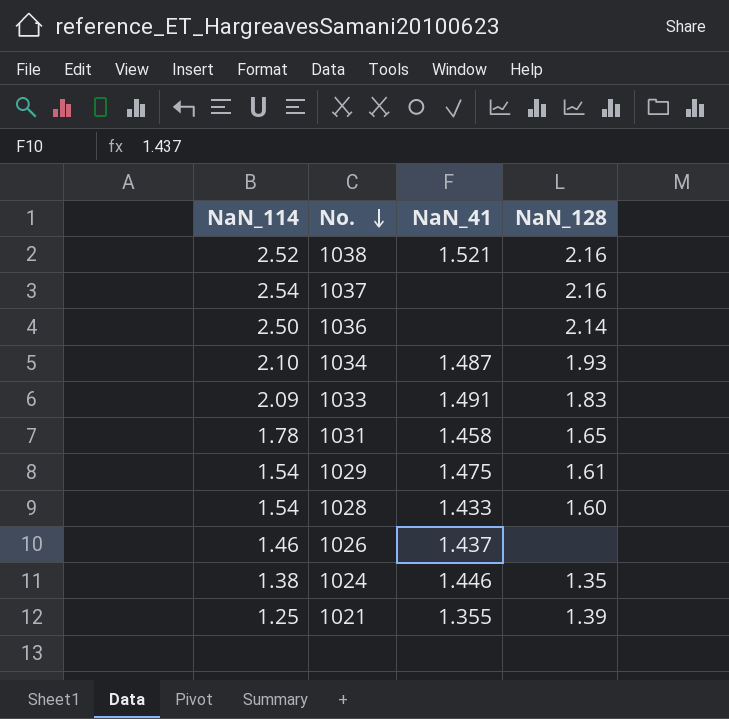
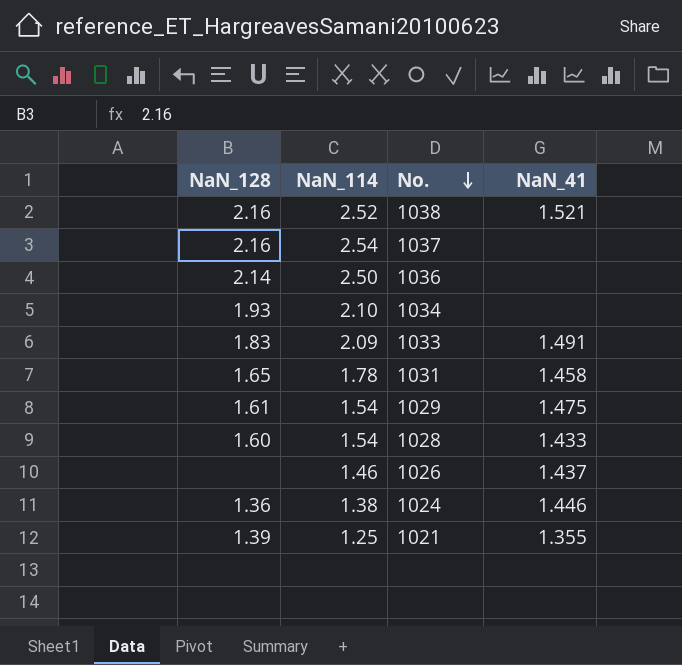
column NaN_128 | position: 4 -> 1
1034 | NaN_41: 1.487 -> none
1024 | NaN_128: 1.35 -> 1.36

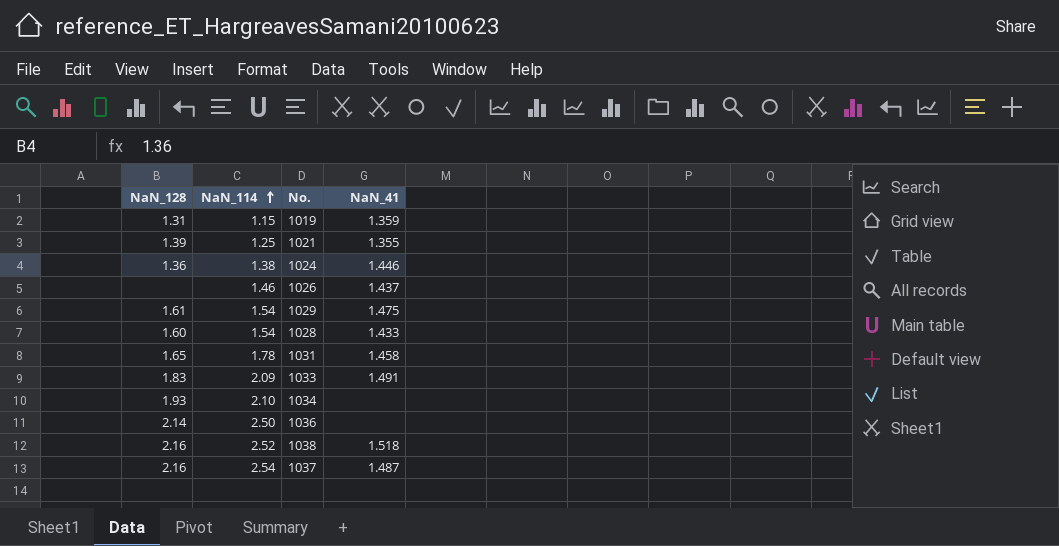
row order: No. descending -> NaN_114 ascending
row 1019: none -> 1.31 | 1.15 | 1.359
1038 | NaN_41: 1.521 -> 1.518
1037 | NaN_41: none -> 1.487

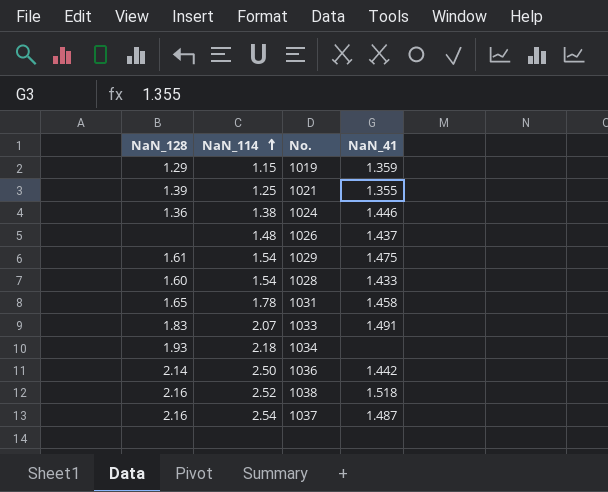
1019 | NaN_128: 1.31 -> 1.29
1026 | NaN_114: 1.46 -> 1.48
1033 | NaN_114: 2.09 -> 2.07
1034 | NaN_114: 2.10 -> 2.18
1036 | NaN_41: none -> 1.442

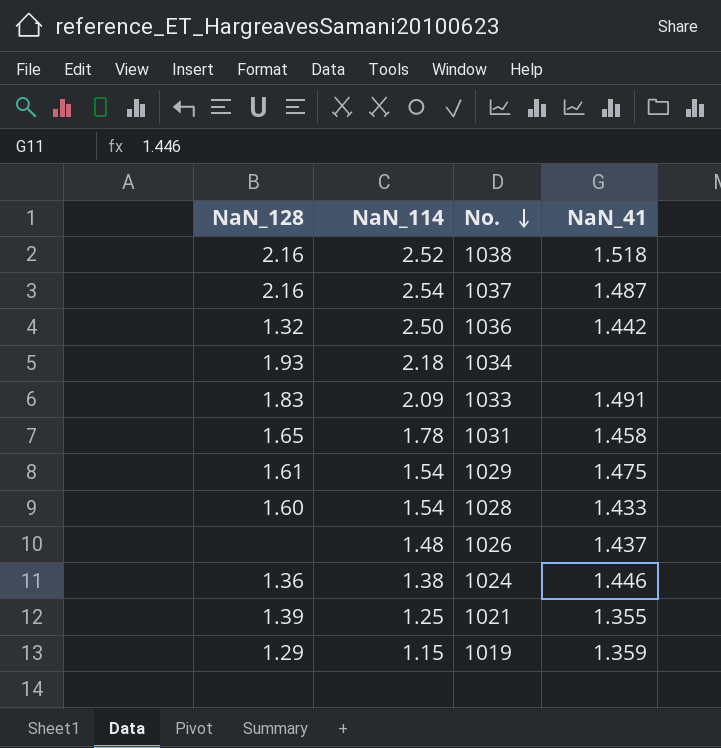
row order: NaN_114 ascending -> No. descending
1036 | NaN_128: 2.14 -> 1.32
1033 | NaN_114: 2.07 -> 2.09

